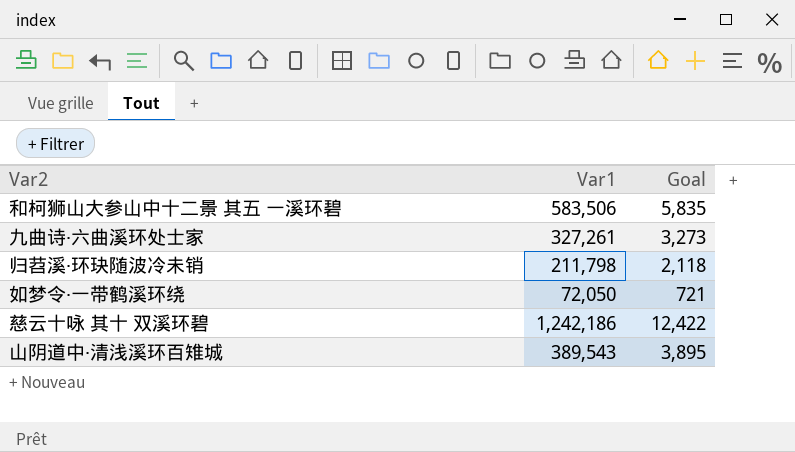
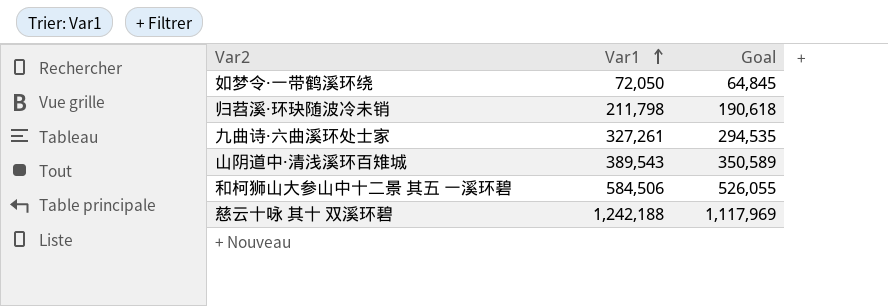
row order: none -> Var1 ascending
column Goal | formula: [Var1] * 0.01 -> [Var1] * 0.9
和柯狮山大参山中十二景 其五 一溪环碧 | Var1: 583,506 -> 584,506
慈云十咏 其十 双溪环碧 | Var1: 1,242,186 -> 1,242,188

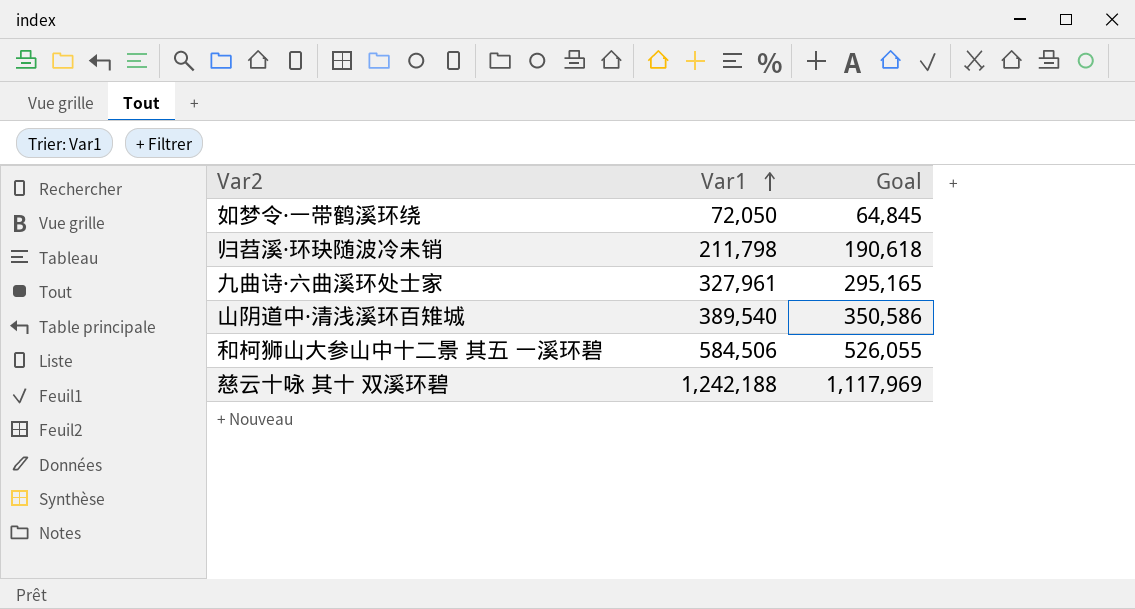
九曲诗·六曲溪环处士家 | Var1: 327,261 -> 327,961
九曲诗·六曲溪环处士家 | Goal: 294,535 -> 295,165
山阴道中·清浅溪环百雉城 | Var1: 389,543 -> 389,540
山阴道中·清浅溪环百雉城 | Goal: 350,589 -> 350,586

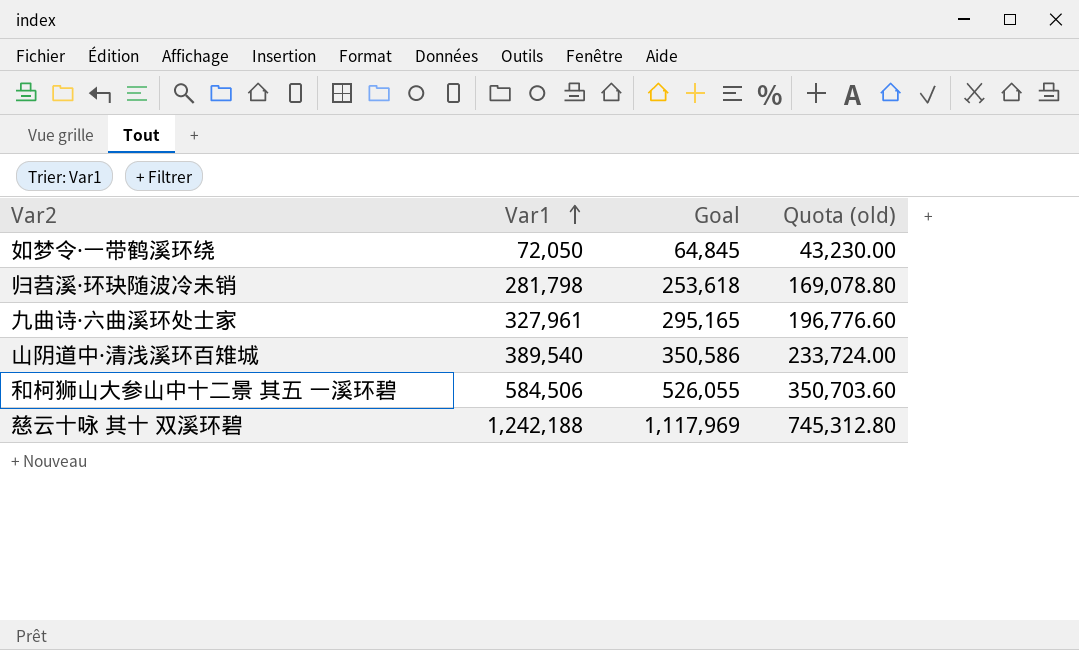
column Quota (old) | formula: none -> [Var1] * 0.6
归苕溪·环玦随波冷未销 | Var1: 211,798 -> 281,798
归苕溪·环玦随波冷未销 | Goal: 190,618 -> 253,618

